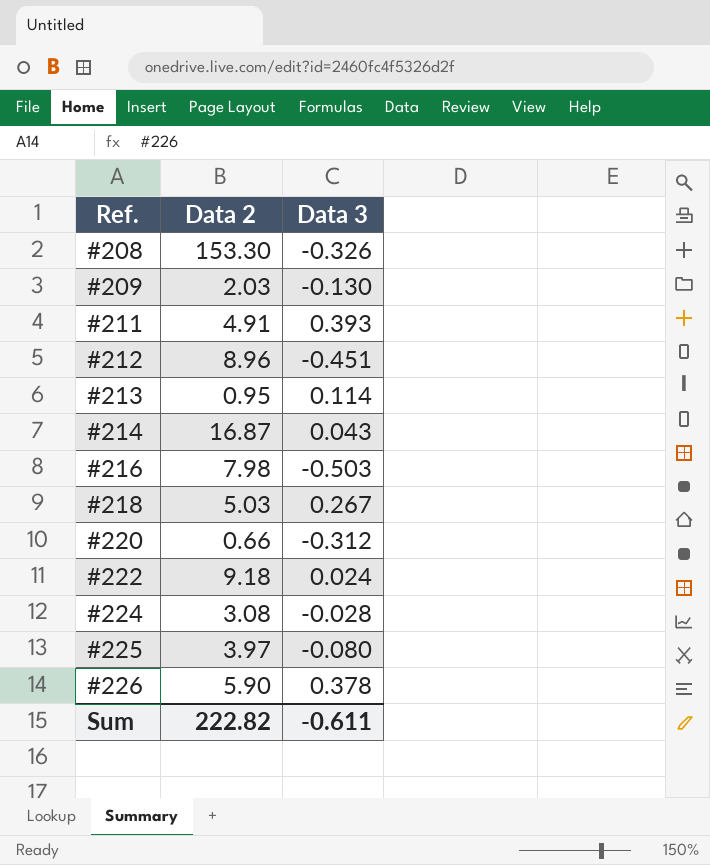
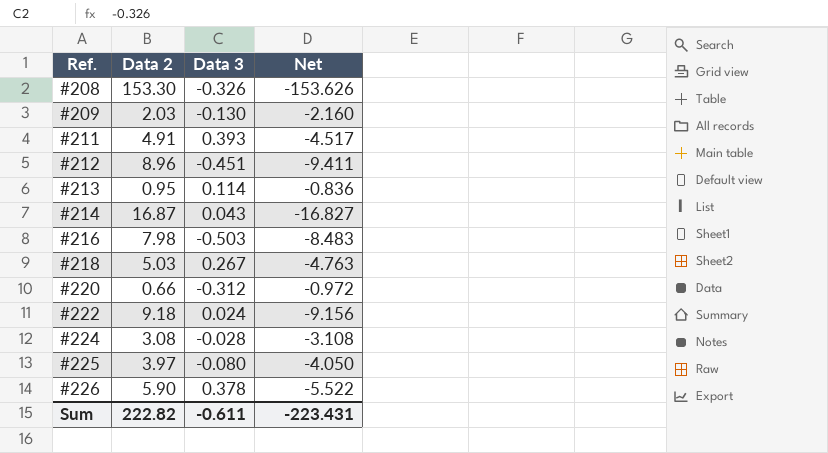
column Net | formula: none -> [Data 3] - [Data 2]

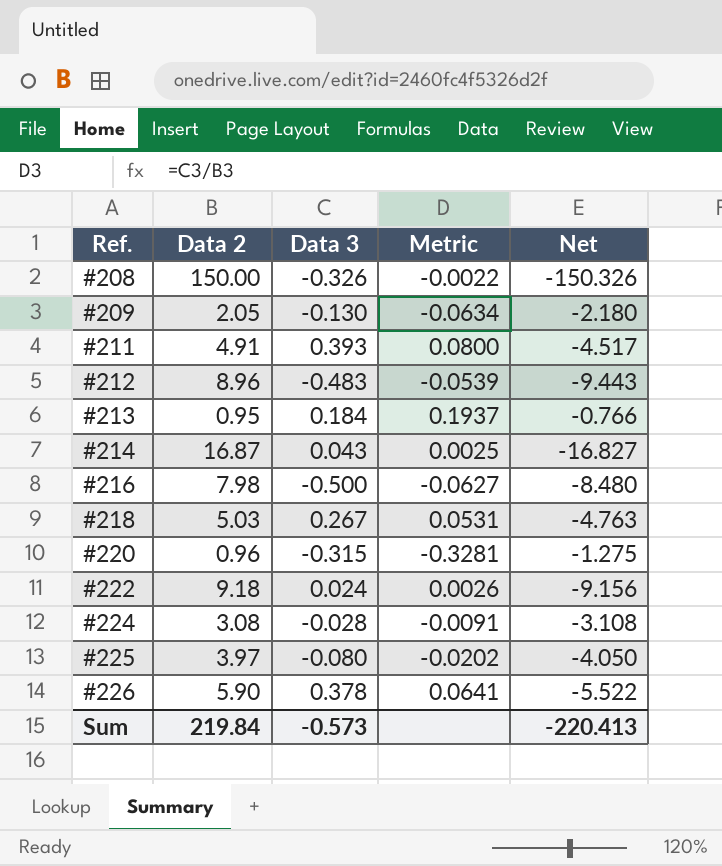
column Metric | formula: none -> [Data 3] / [Data 2]
#208 | Data 2: 153.30 -> 150.00
#208 | Net: -153.626 -> -150.326
#209 | Data 2: 2.03 -> 2.05
#209 | Net: -2.160 -> -2.180
#212 | Data 3: -0.451 -> -0.483
#212 | Net: -9.411 -> -9.443
#213 | Data 3: 0.114 -> 0.184
#213 | Net: -0.836 -> -0.766
#216 | Data 3: -0.503 -> -0.500
#216 | Net: -8.483 -> -8.480
#220 | Data 2: 0.66 -> 0.96
#220 | Data 3: -0.312 -> -0.315
#220 | Net: -0.972 -> -1.275
Sum | Data 2: 222.82 -> 219.84
Sum | Data 3: -0.611 -> -0.573
Sum | Net: -223.431 -> -220.413

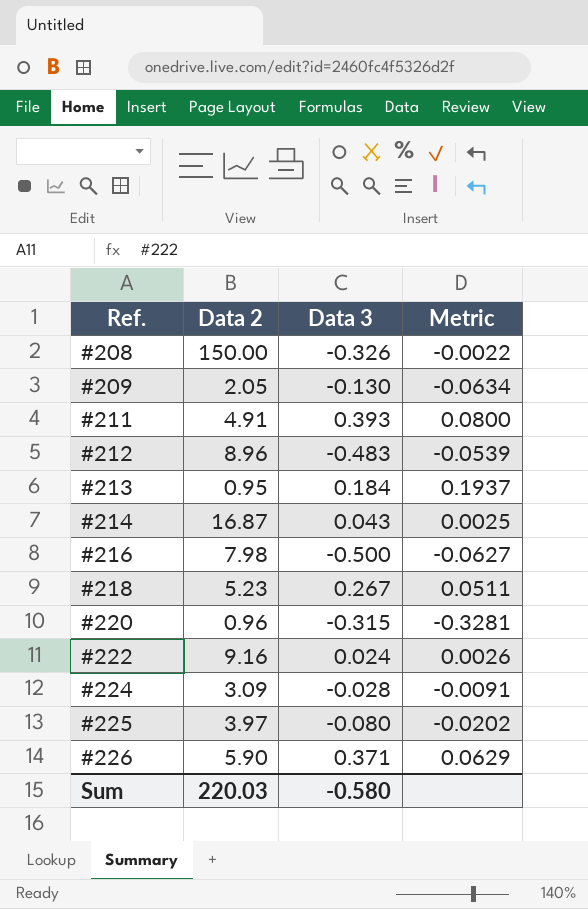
column Net | formula: [Data 3] - [Data 2] -> none
#218 | Data 2: 5.03 -> 5.23
#218 | Metric: 0.0531 -> 0.0511
#222 | Data 2: 9.18 -> 9.16
#224 | Data 2: 3.08 -> 3.09
#226 | Data 3: 0.378 -> 0.371
#226 | Metric: 0.0641 -> 0.0629
Sum | Data 2: 219.84 -> 220.03
Sum | Data 3: -0.573 -> -0.580

